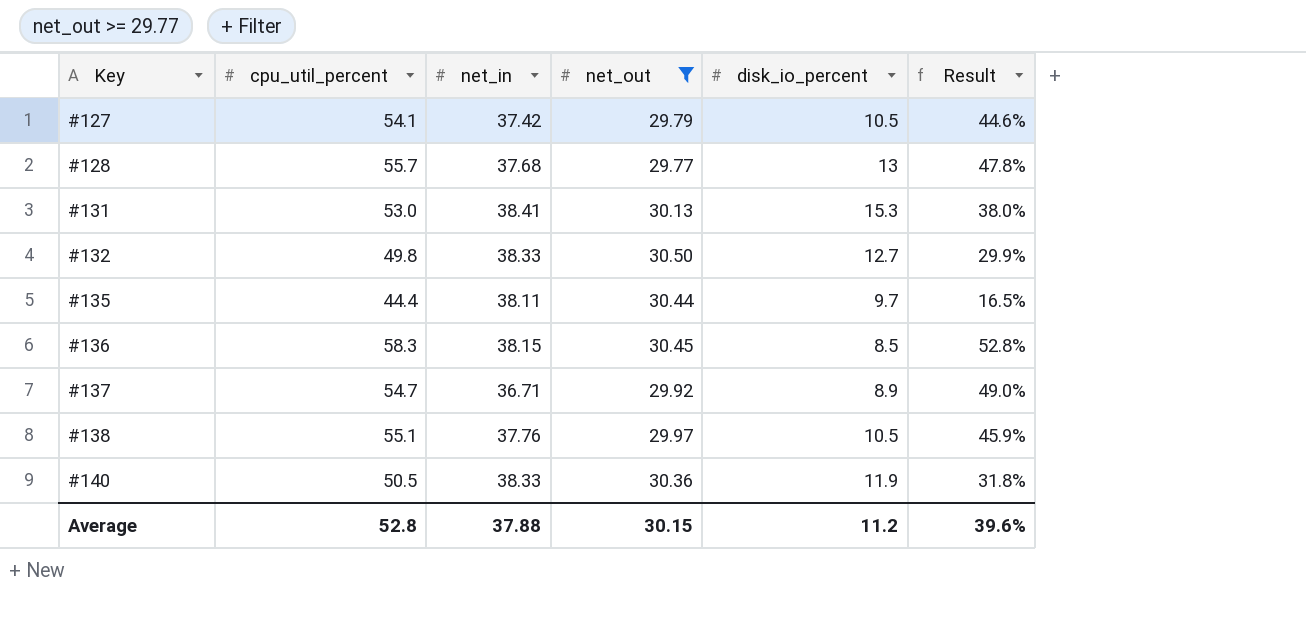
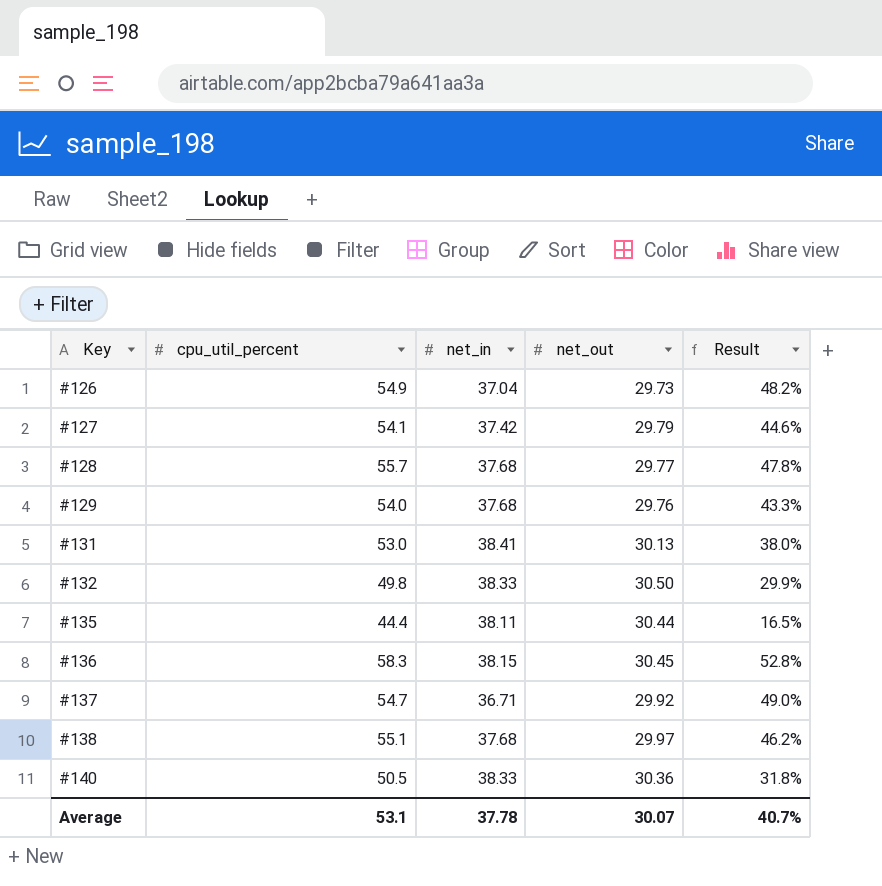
filter: net_out >= 29.77 -> none
column disk_io_percent | position: 5 -> none
#138 | net_in: 37.76 -> 37.68
#138 | Result: 45.9% -> 46.2%
Average | cpu_util_percent: 52.8 -> 53.1
Average | net_in: 37.88 -> 37.78
Average | net_out: 30.15 -> 30.07
Average | Result: 39.6% -> 40.7%

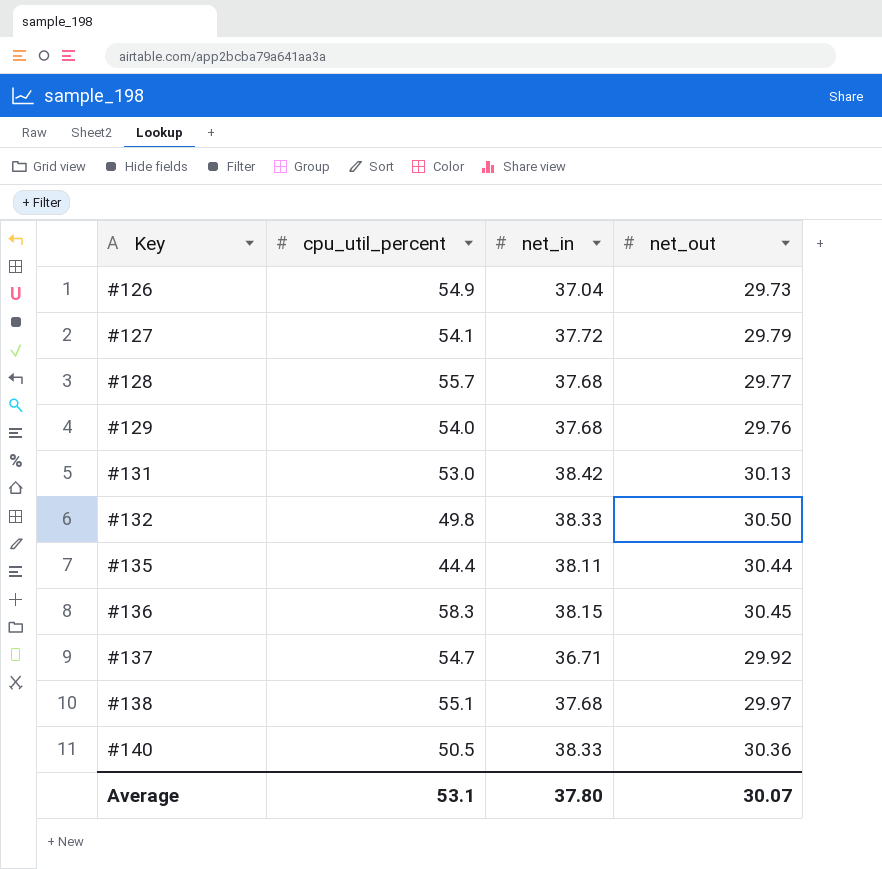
column Result | formula: ([cpu_util_percent] - [net_in]) / [net_in] -> none
#127 | net_in: 37.42 -> 37.72
#131 | net_in: 38.41 -> 38.42
Average | net_in: 37.78 -> 37.80

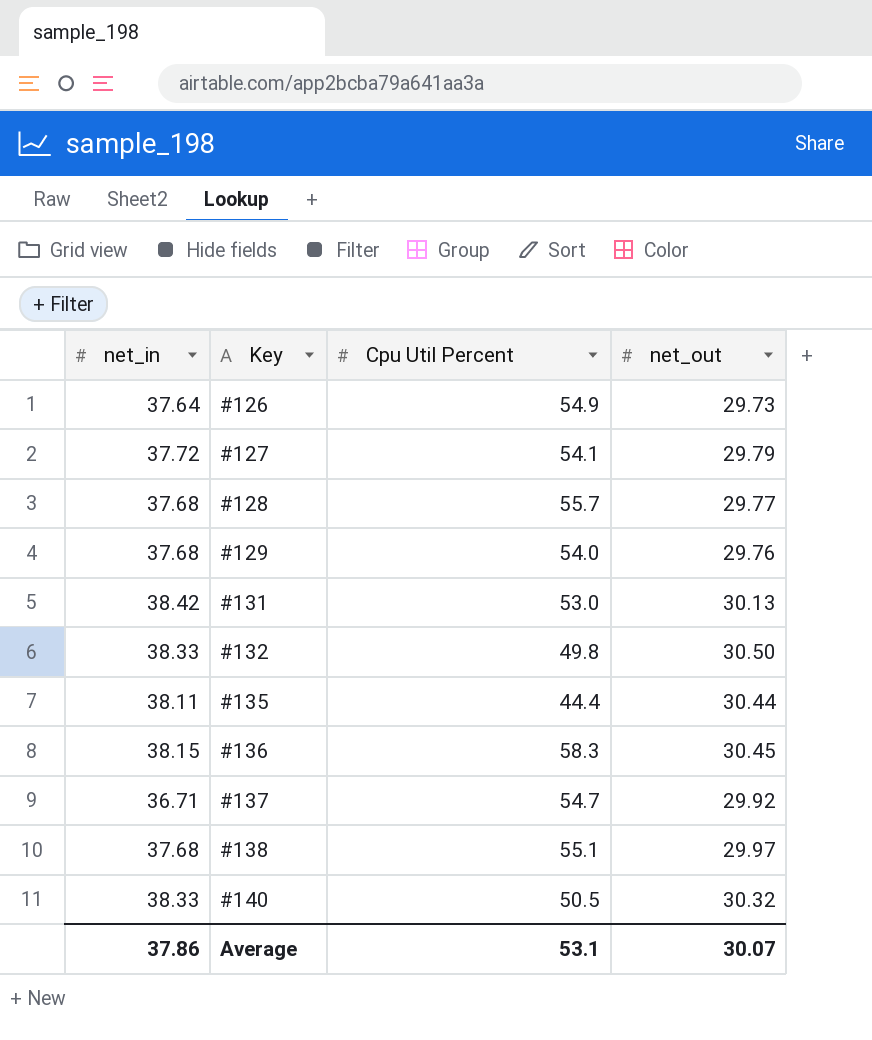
column net_in | position: 3 -> 1
column name: cpu_util_percent -> Cpu Util Percent
#126 | net_in: 37.04 -> 37.64
#140 | net_out: 30.36 -> 30.32
Average | net_in: 37.80 -> 37.86

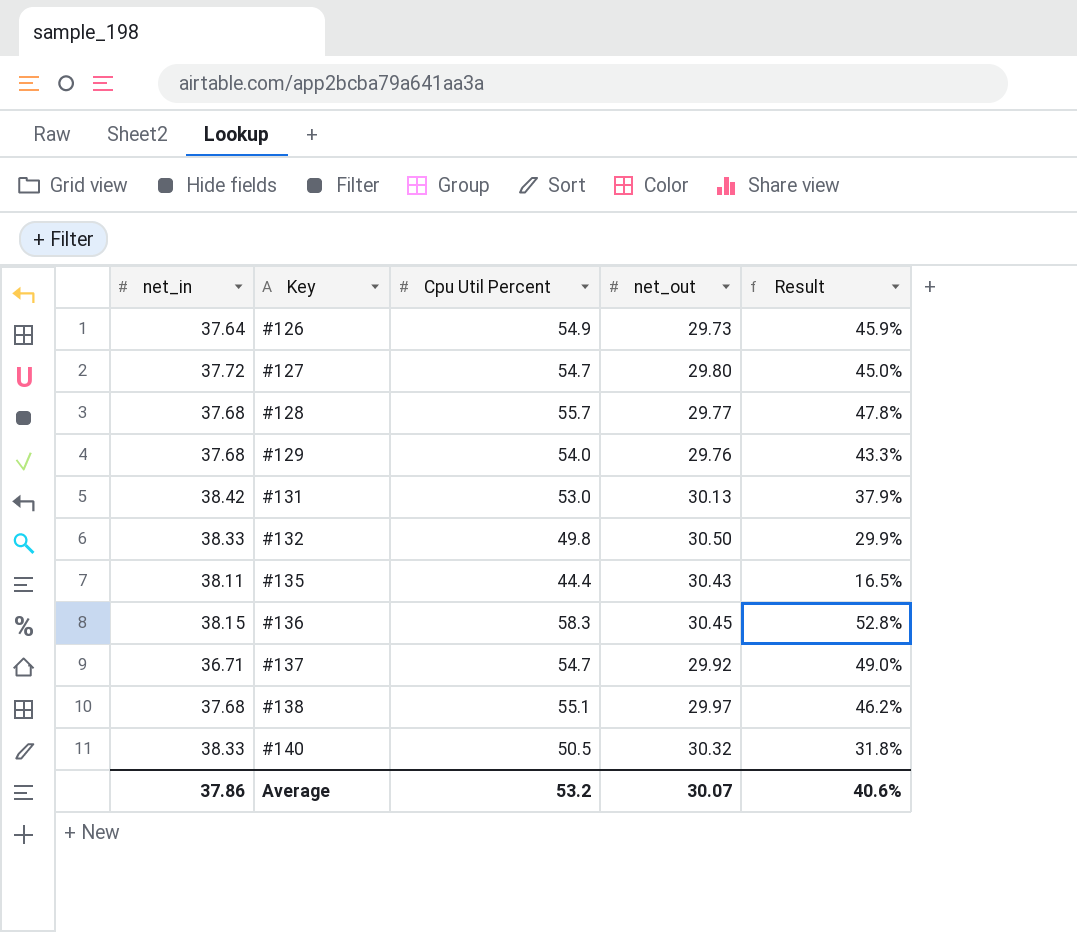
column Result | formula: none -> ([Cpu Util Percent] - [net_in]) / [net_in]
#127 | Cpu Util Percent: 54.1 -> 54.7
#127 | net_out: 29.79 -> 29.80
#135 | net_out: 30.44 -> 30.43
Average | Cpu Util Percent: 53.1 -> 53.2

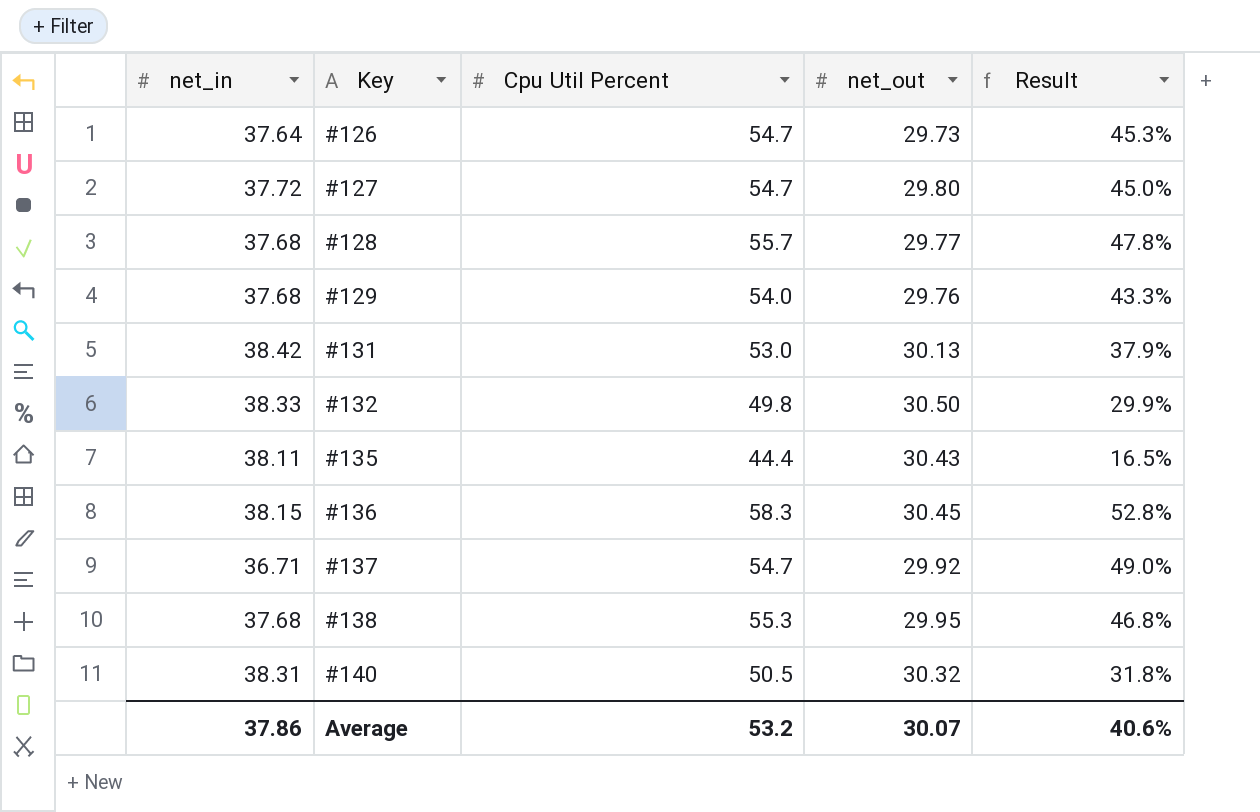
#126 | Cpu Util Percent: 54.9 -> 54.7
#126 | Result: 45.9% -> 45.3%
#138 | Cpu Util Percent: 55.1 -> 55.3
#138 | net_out: 29.97 -> 29.95
#138 | Result: 46.2% -> 46.8%
#140 | net_in: 38.33 -> 38.31

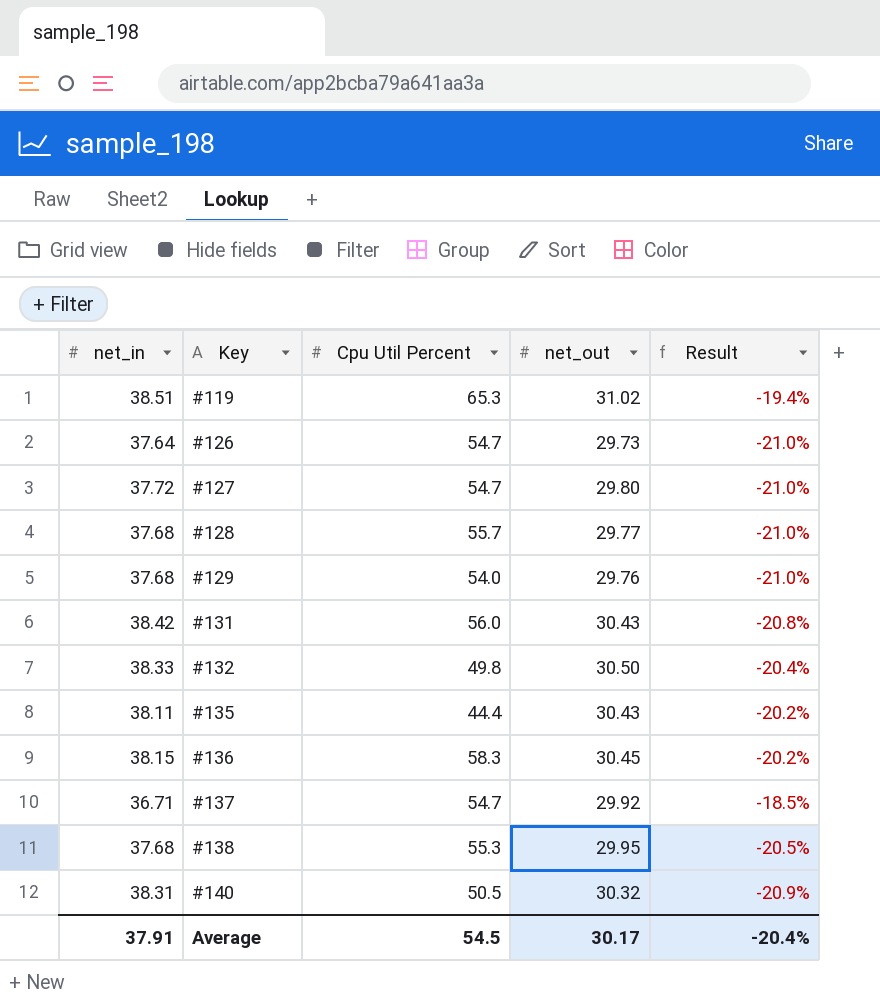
column Result | formula: ([Cpu Util Percent] - [net_in]) / [net_in] -> ([net_out] - [net_in]) / [net_in]
row #119: none -> 38.51 | 65.3 | 31.02 | -19.4%
#131 | Cpu Util Percent: 53.0 -> 56.0
#131 | net_out: 30.13 -> 30.43
Average | net_in: 37.86 -> 37.91
Average | Cpu Util Percent: 53.2 -> 54.5
Average | net_out: 30.07 -> 30.17
Average | Result: 40.6% -> -20.4%

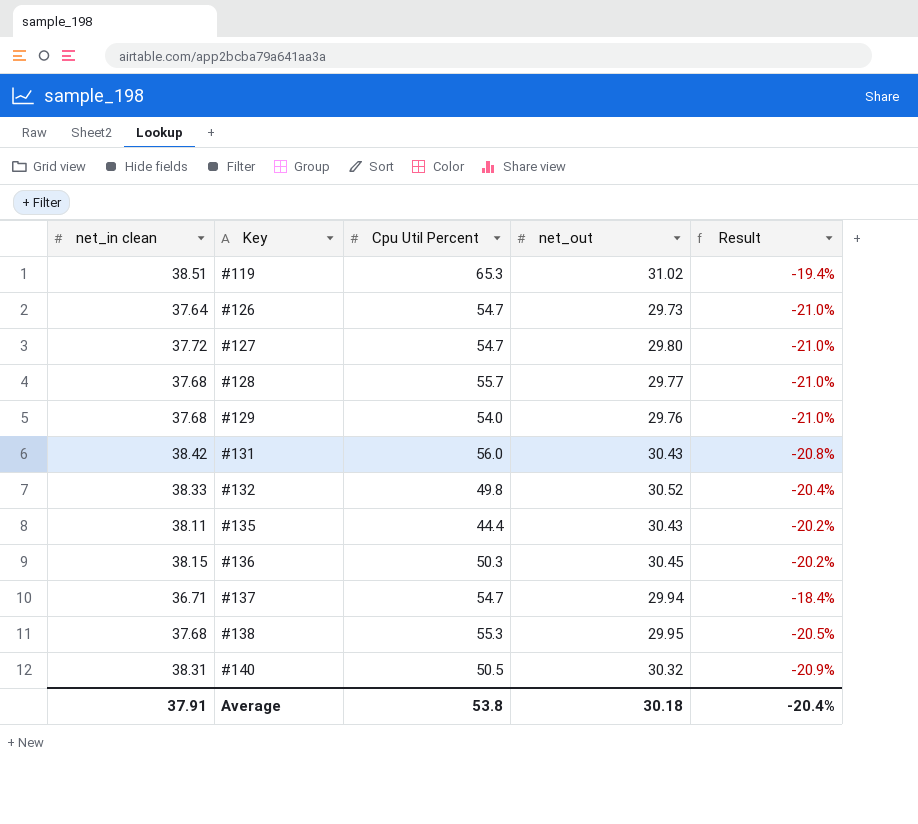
column name: net_in -> net_in clean
#132 | net_out: 30.50 -> 30.52
#136 | Cpu Util Percent: 58.3 -> 50.3
#137 | net_out: 29.92 -> 29.94
#137 | Result: -18.5% -> -18.4%
Average | Cpu Util Percent: 54.5 -> 53.8
Average | net_out: 30.17 -> 30.18

